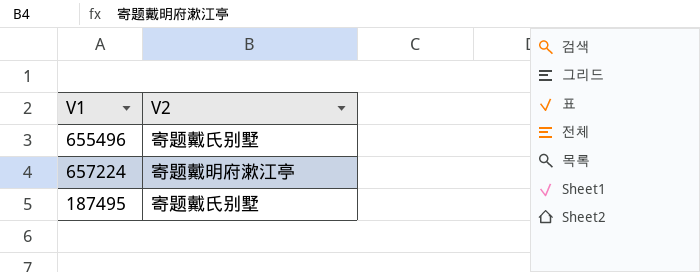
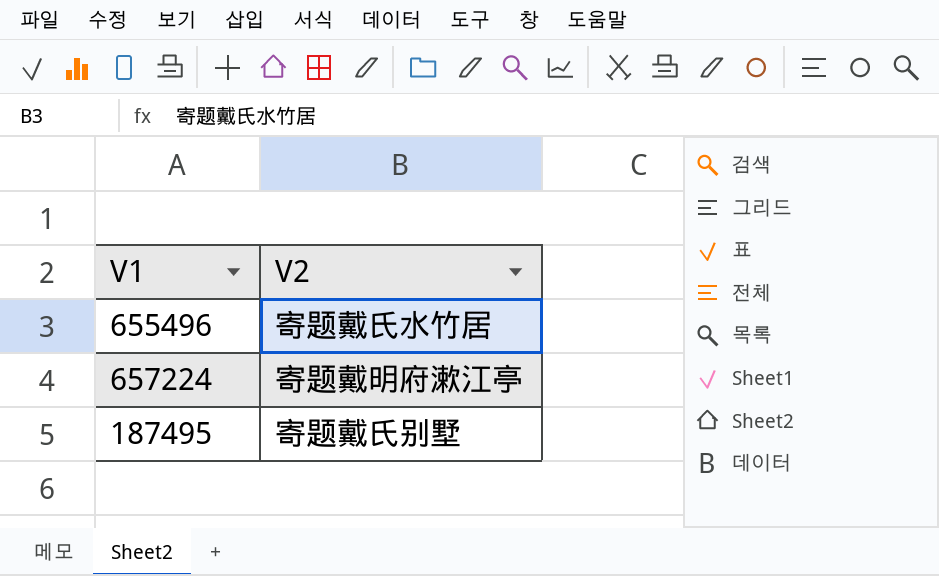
655496 | V2: 寄题戴氏别墅 -> 寄题戴氏水竹居

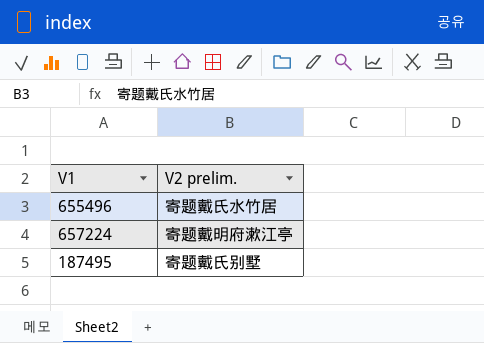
column name: V2 -> V2 prelim.

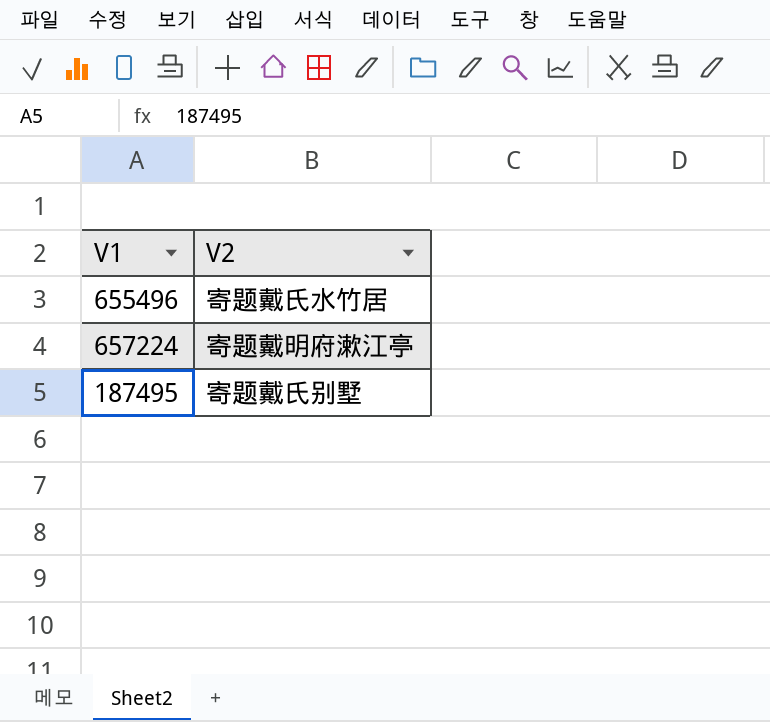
column name: V2 prelim. -> V2

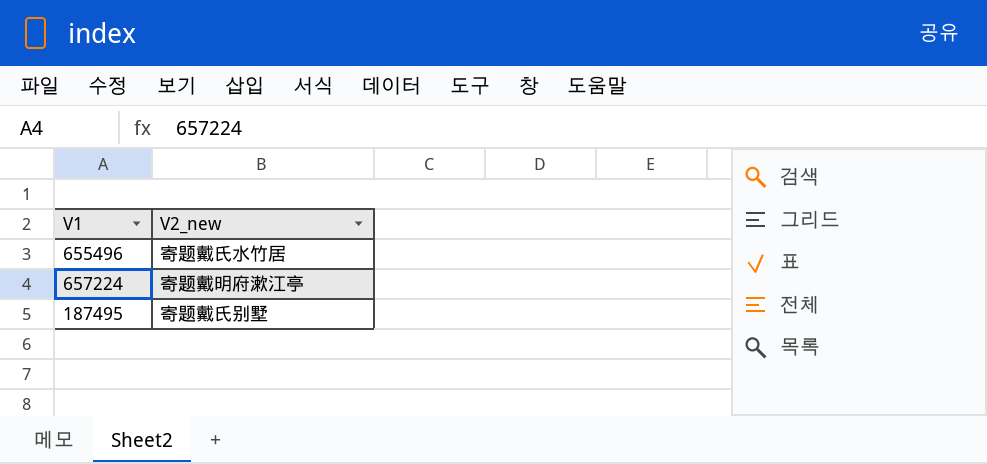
column name: V2 -> V2_new

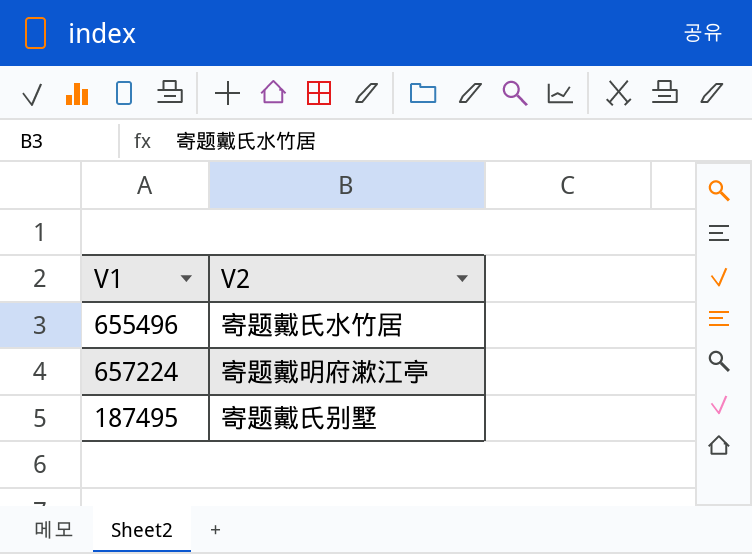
column name: V2_new -> V2

